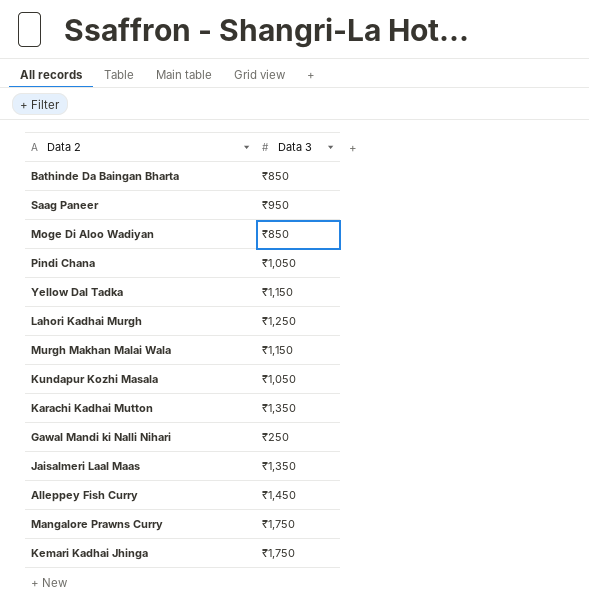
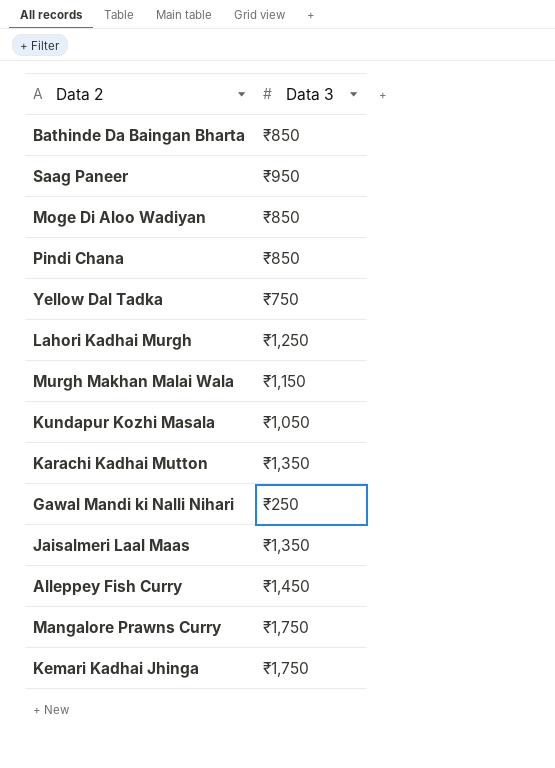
Pindi Chana | Data 3: ₹1,050 -> ₹850
Yellow Dal Tadka | Data 3: ₹1,150 -> ₹750

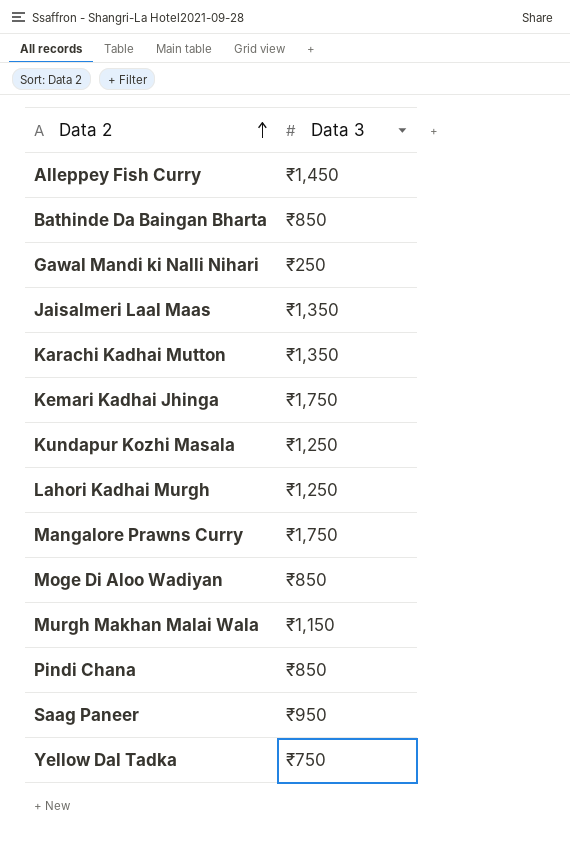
row order: none -> Data 2 ascending
Kundapur Kozhi Masala | Data 3: ₹1,050 -> ₹1,250

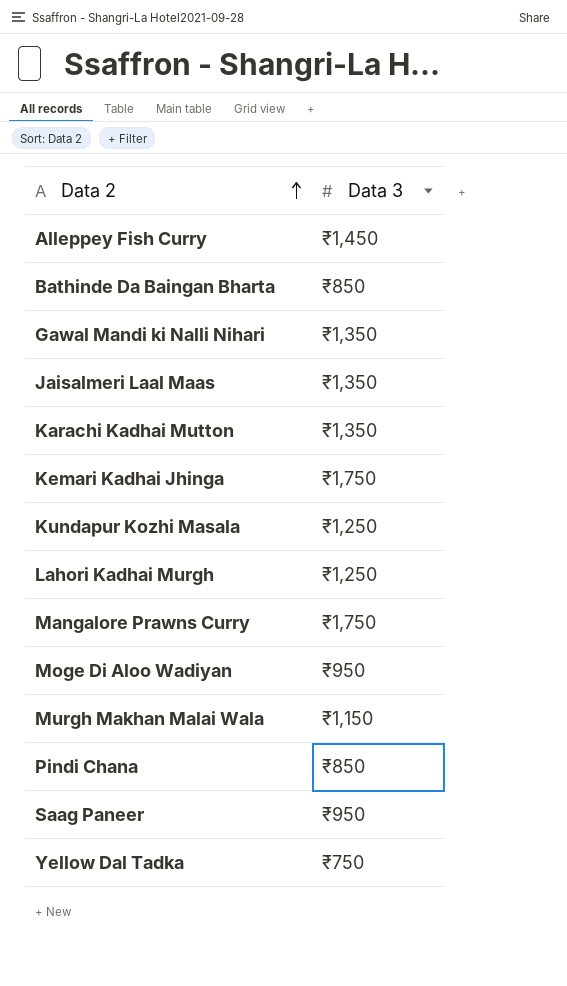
Gawal Mandi ki Nalli Nihari | Data 3: ₹250 -> ₹1,350
Moge Di Aloo Wadiyan | Data 3: ₹850 -> ₹950

